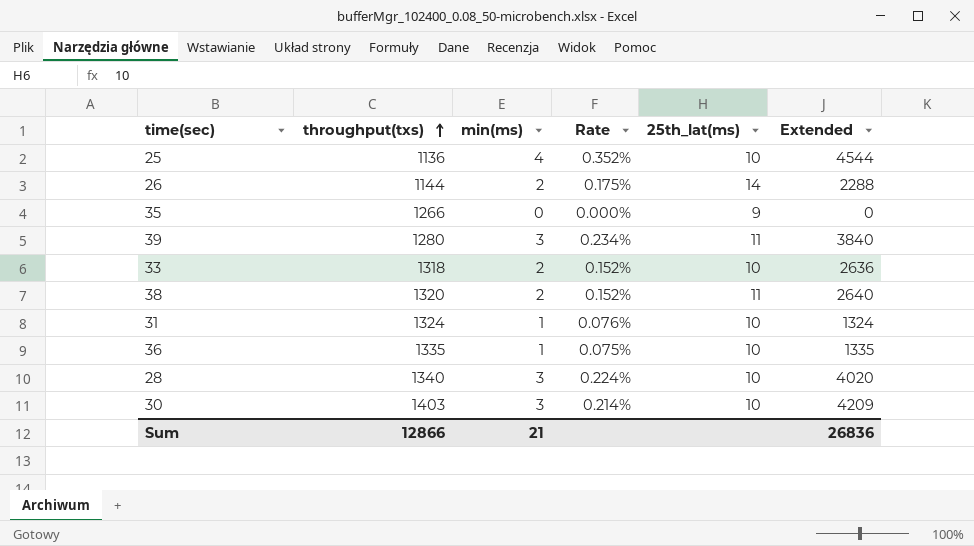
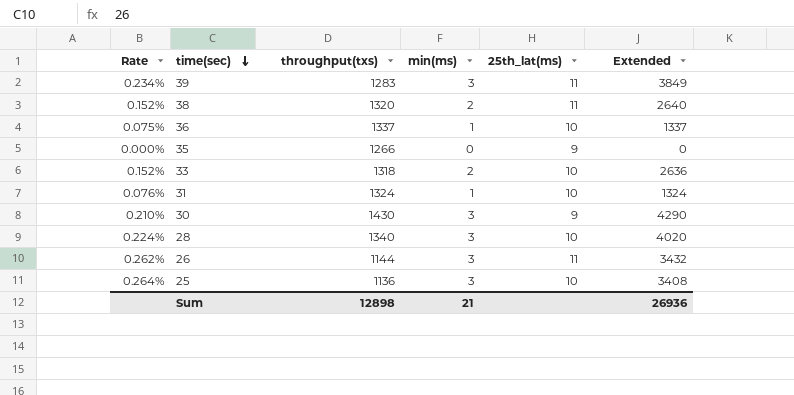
row order: throughput(txs) ascending -> time(sec) descending
column Rate | position: 4 -> 1
39 | throughput(txs): 1280 -> 1283
39 | Extended: 3840 -> 3849
36 | throughput(txs): 1335 -> 1337
36 | Extended: 1335 -> 1337
30 | Rate: 0.214% -> 0.210%
30 | throughput(txs): 1403 -> 1430
30 | 25th_lat(ms): 10 -> 9
30 | Extended: 4209 -> 4290
26 | Rate: 0.175% -> 0.262%
26 | min(ms): 2 -> 3
26 | 25th_lat(ms): 14 -> 11
26 | Extended: 2288 -> 3432
25 | Rate: 0.352% -> 0.264%
25 | min(ms): 4 -> 3
25 | Extended: 4544 -> 3408
Sum | throughput(txs): 12866 -> 12898
Sum | Extended: 26836 -> 26936

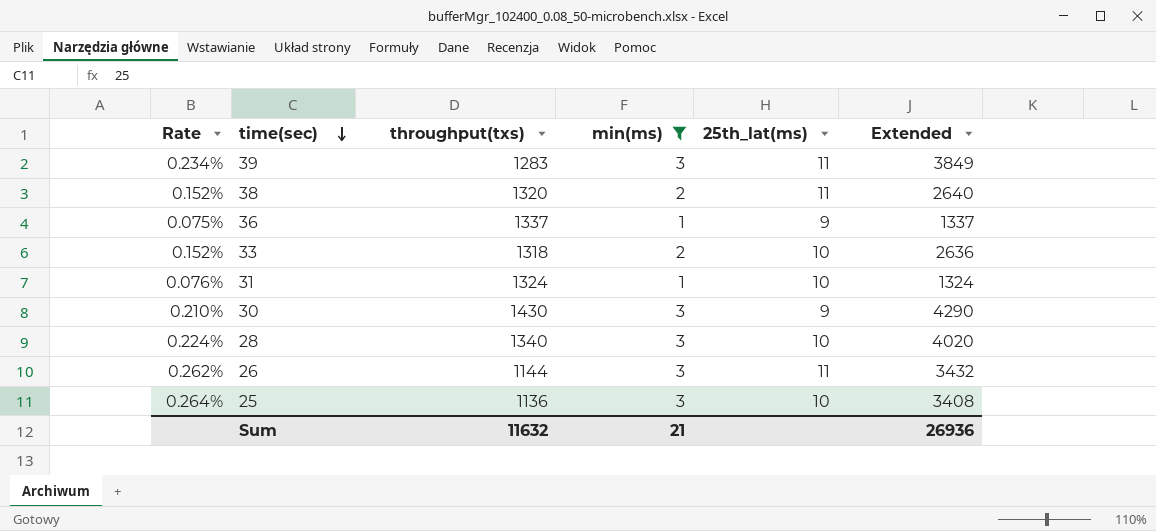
filter: none -> min(ms) != 0
36 | 25th_lat(ms): 10 -> 9
Sum | throughput(txs): 12898 -> 11632

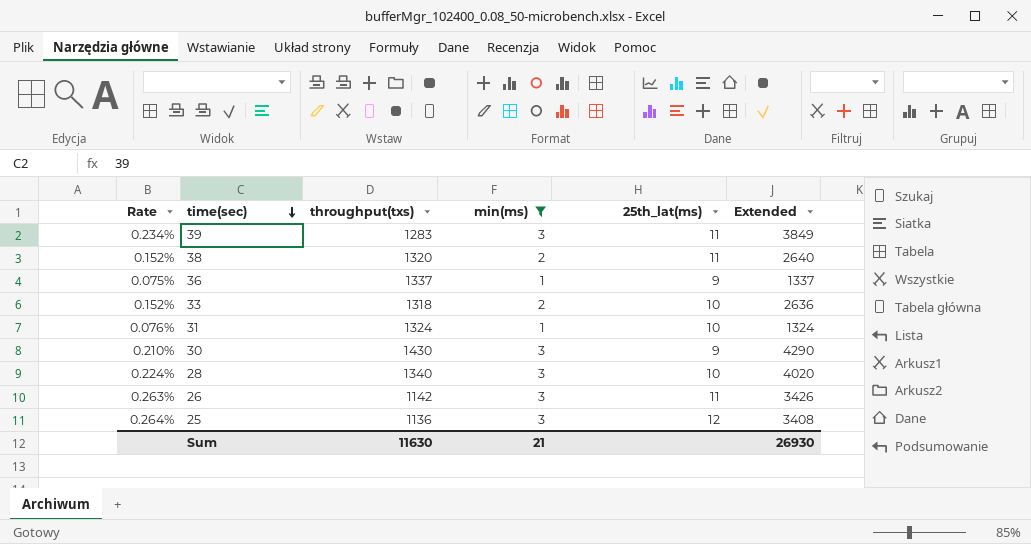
26 | Rate: 0.262% -> 0.263%
26 | throughput(txs): 1144 -> 1142
26 | Extended: 3432 -> 3426
25 | 25th_lat(ms): 10 -> 12
Sum | throughput(txs): 11632 -> 11630
Sum | Extended: 26936 -> 26930

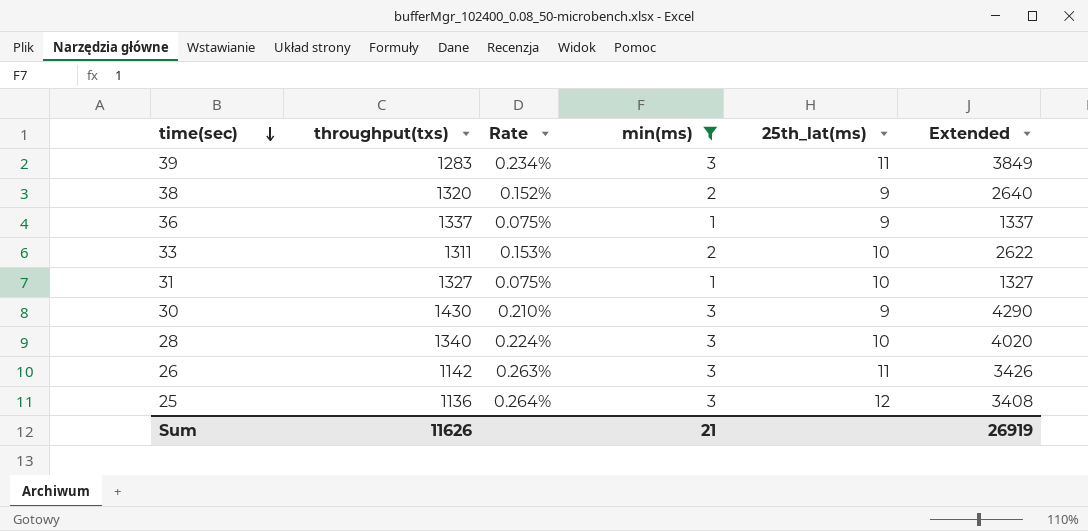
column Rate | position: 1 -> 3
38 | 25th_lat(ms): 11 -> 9
33 | throughput(txs): 1318 -> 1311
33 | Rate: 0.152% -> 0.153%
33 | Extended: 2636 -> 2622
31 | throughput(txs): 1324 -> 1327
31 | Rate: 0.076% -> 0.075%
31 | Extended: 1324 -> 1327
Sum | throughput(txs): 11630 -> 11626
Sum | Extended: 26930 -> 26919

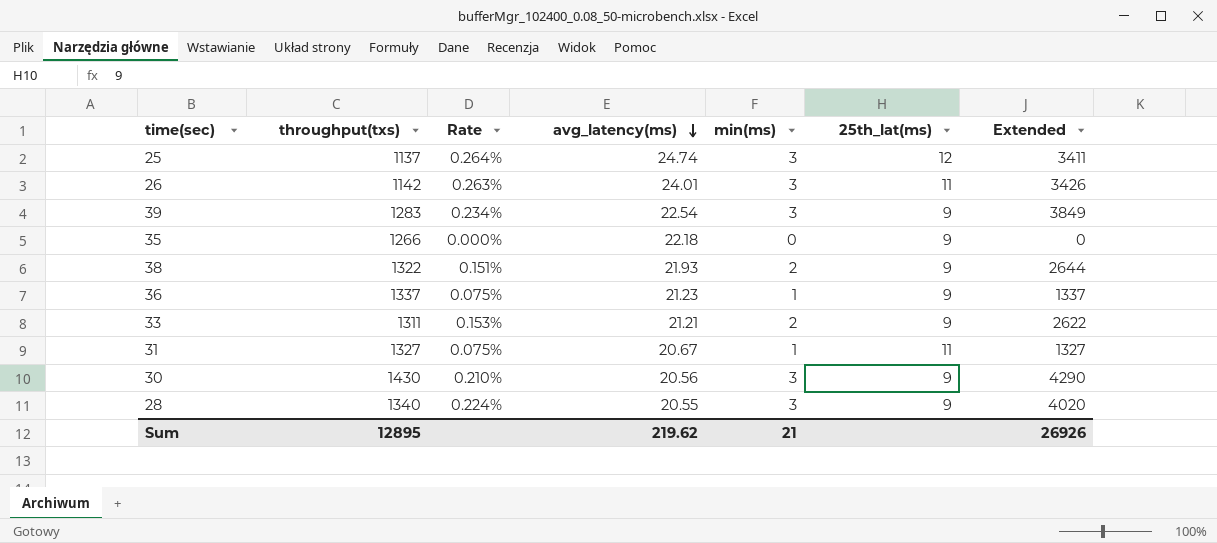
filter: min(ms) != 0 -> none
row order: time(sec) descending -> avg_latency(ms) descending
column avg_latency(ms) | position: none -> 4
25 | throughput(txs): 1136 -> 1137
25 | Extended: 3408 -> 3411
39 | 25th_lat(ms): 11 -> 9
38 | throughput(txs): 1320 -> 1322
38 | Rate: 0.152% -> 0.151%
38 | Extended: 2640 -> 2644
33 | 25th_lat(ms): 10 -> 9
31 | 25th_lat(ms): 10 -> 11
28 | 25th_lat(ms): 10 -> 9
Sum | throughput(txs): 11626 -> 12895
Sum | Extended: 26919 -> 26926

